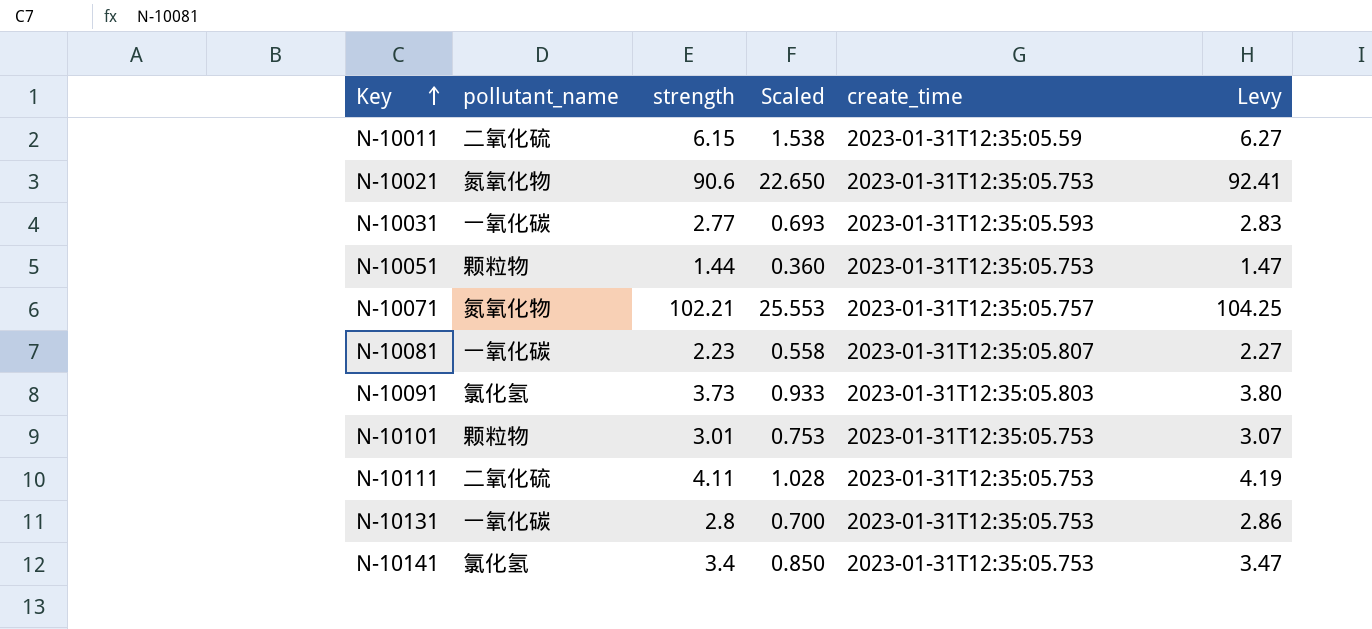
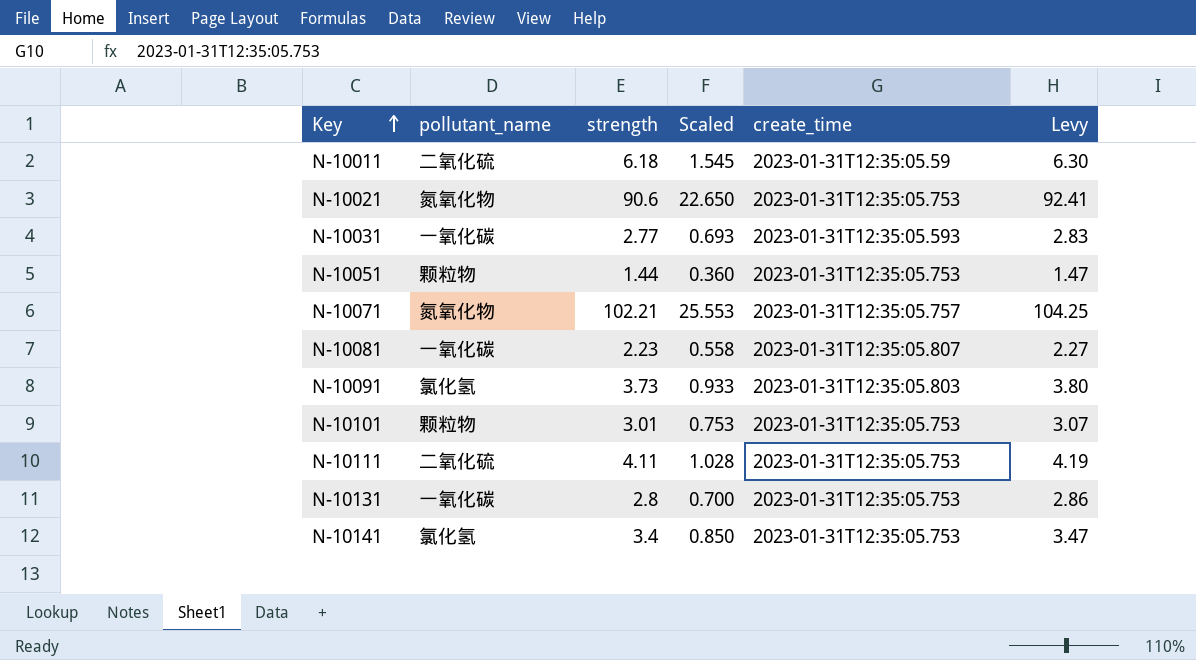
N-10011 | strength: 6.15 -> 6.18
N-10011 | Scaled: 1.538 -> 1.545
N-10011 | Levy: 6.27 -> 6.30

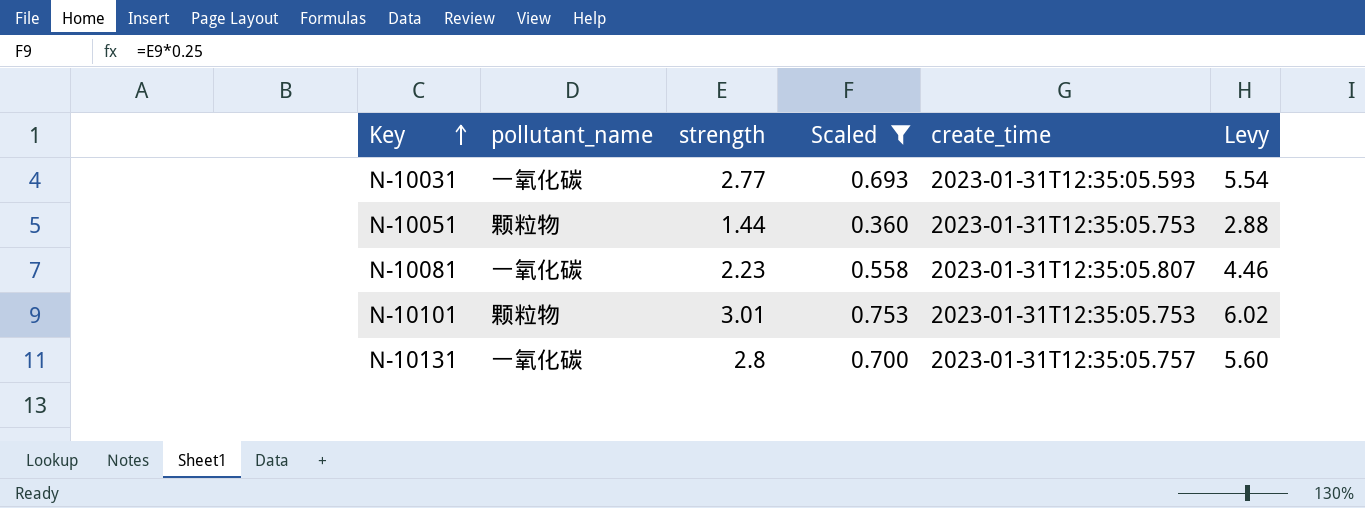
filter: none -> Scaled <= 0.753
column Levy | formula: [strength] * 1.02 -> [strength] * 2
N-10131 | create_time: 2023-01-31T12:35:05.753 -> 2023-01-31T12:35:05.757

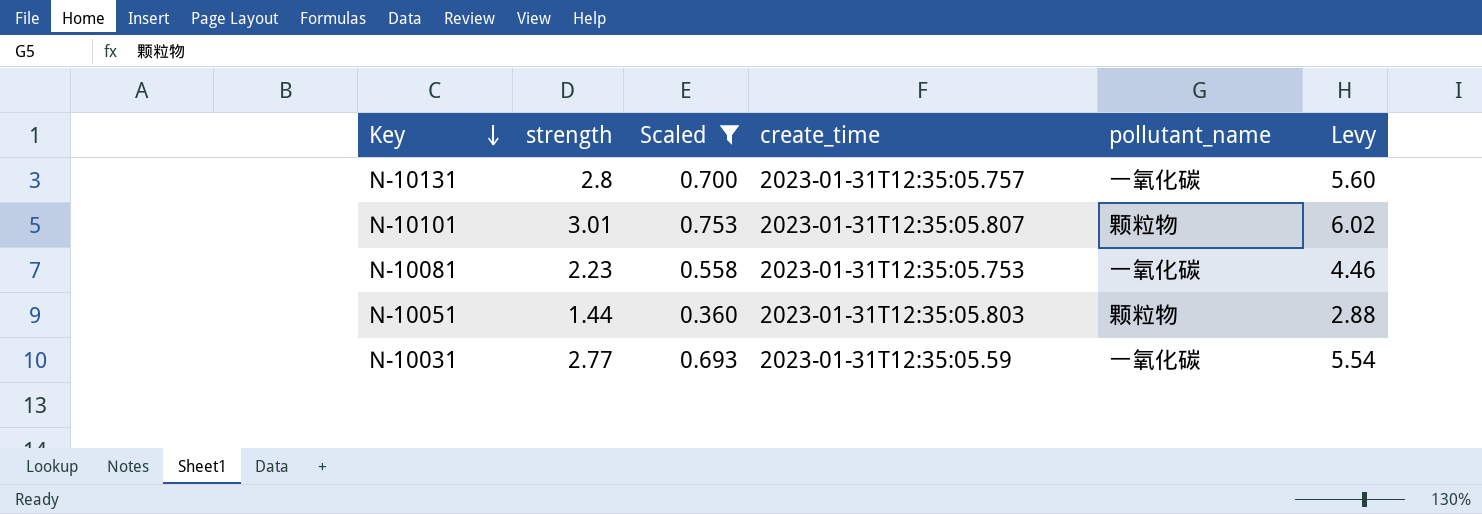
row order: Key ascending -> Key descending
column pollutant_name | position: 2 -> 5
N-10101 | create_time: 2023-01-31T12:35:05.753 -> 2023-01-31T12:35:05.807
N-10081 | create_time: 2023-01-31T12:35:05.807 -> 2023-01-31T12:35:05.753
N-10051 | create_time: 2023-01-31T12:35:05.753 -> 2023-01-31T12:35:05.803
N-10031 | create_time: 2023-01-31T12:35:05.593 -> 2023-01-31T12:35:05.59

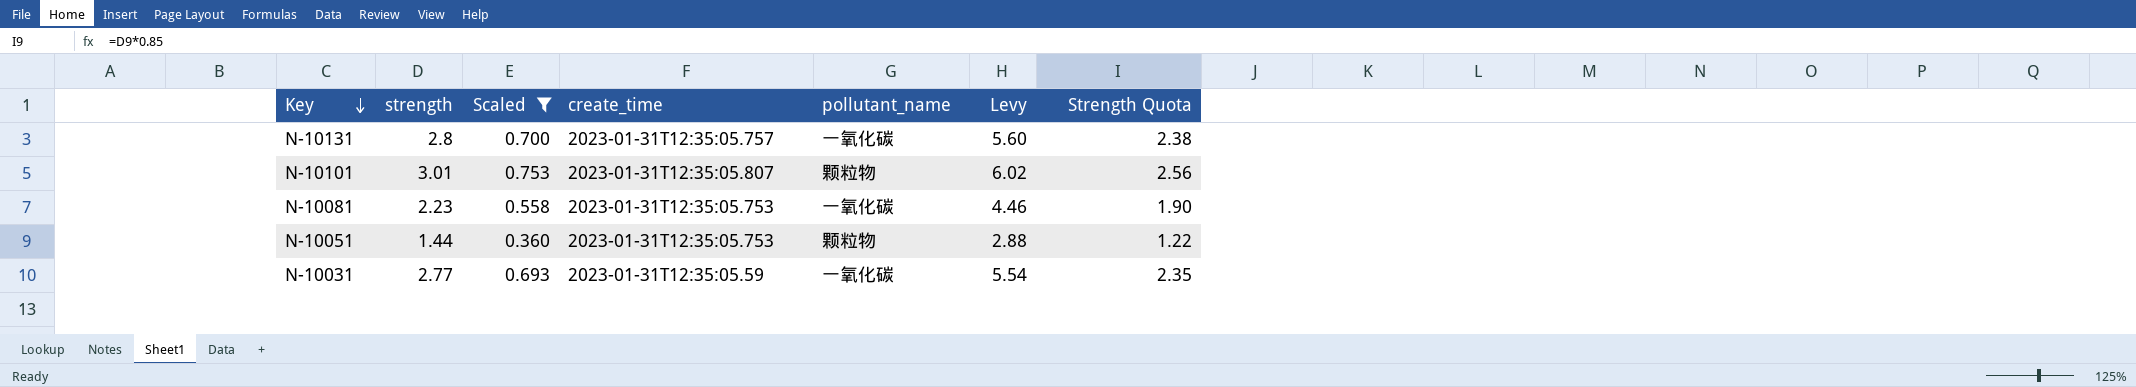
column Strength Quota | formula: none -> [strength] * 0.85
N-10051 | create_time: 2023-01-31T12:35:05.803 -> 2023-01-31T12:35:05.753

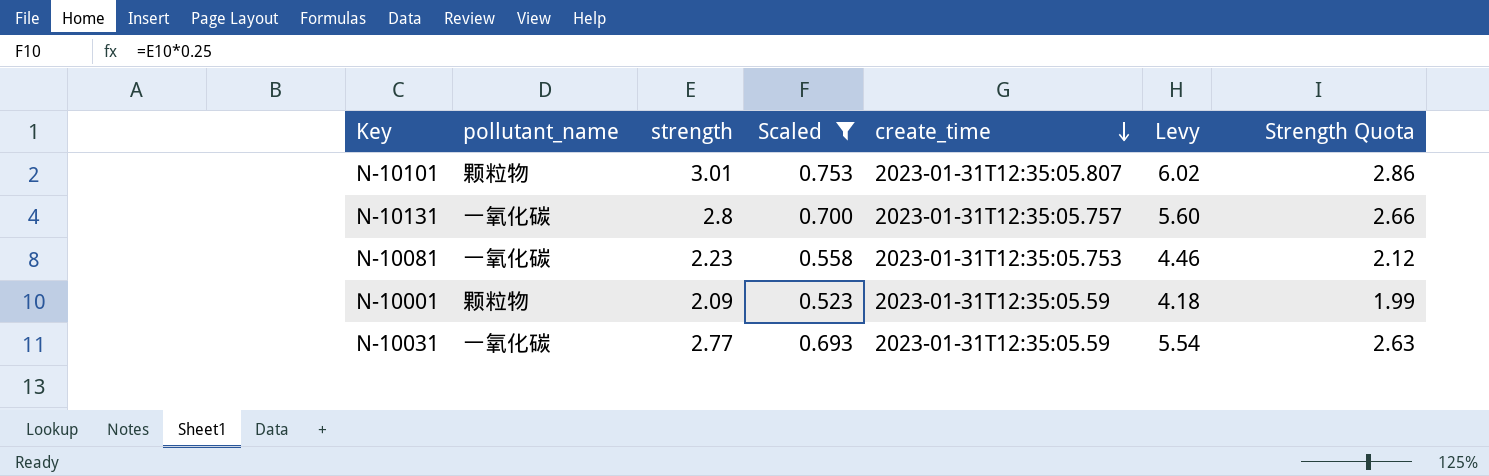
row order: Key descending -> create_time descending
column pollutant_name | position: 5 -> 2
column Strength Quota | formula: [strength] * 0.85 -> [strength] * 0.95
row N-10051: 1.44 | 0.360 | 2023-01-31T12:35:05.753 | 颗粒物 | 2.88 | 1.22 -> none
row N-10001: none -> 颗粒物 | 2.09 | 0.523 | 2023-01-31T12:35:05.59 | 4.18 | 1.99

